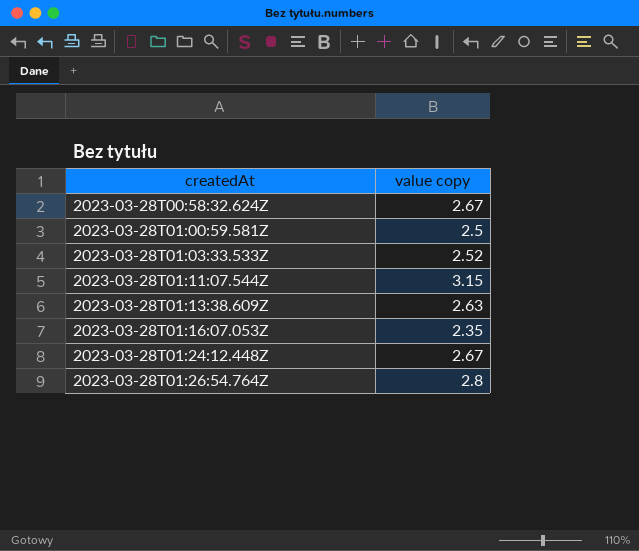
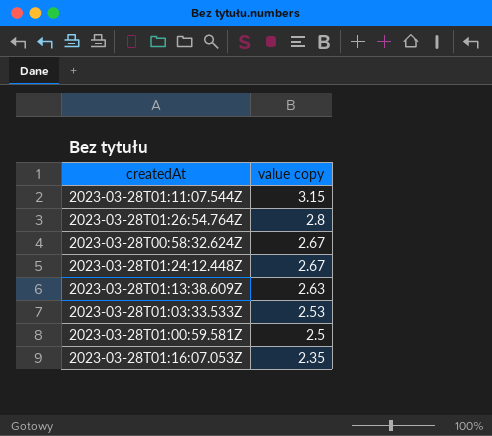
row order: createdAt ascending -> value copy descending
2023-03-28T01:03:33.533Z | value copy: 2.52 -> 2.53

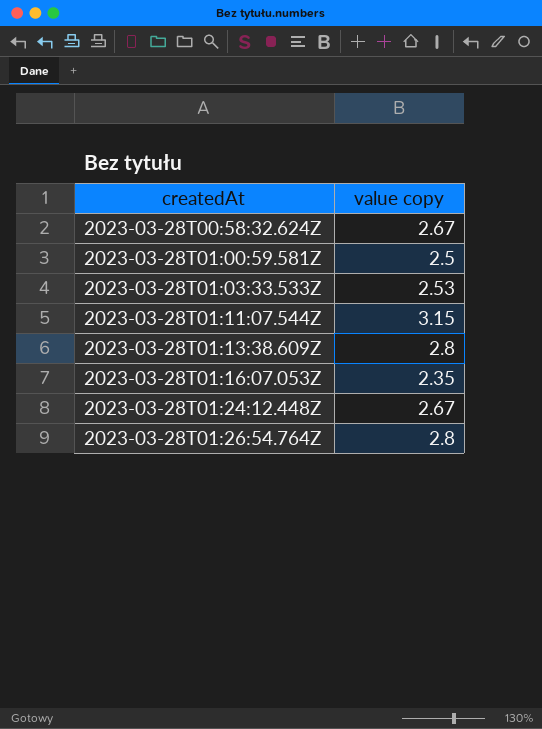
row order: value copy descending -> createdAt ascending
2023-03-28T01:13:38.609Z | value copy: 2.63 -> 2.8

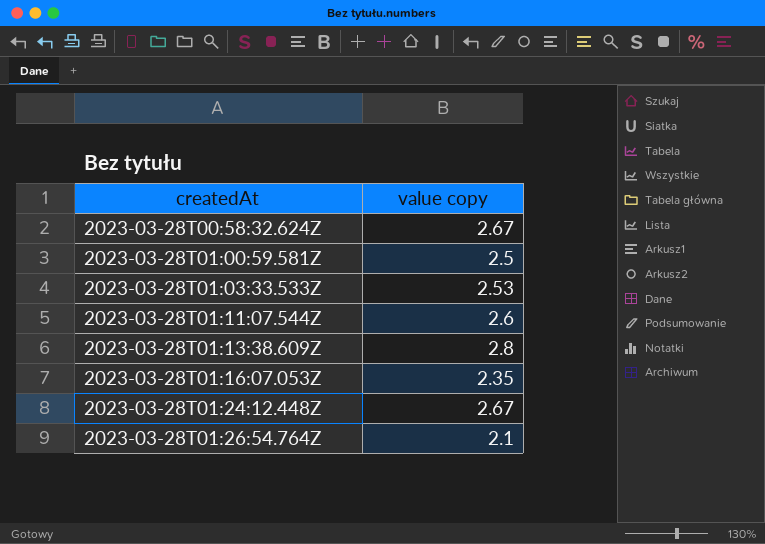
2023-03-28T01:11:07.544Z | value copy: 3.15 -> 2.6
2023-03-28T01:26:54.764Z | value copy: 2.8 -> 2.1

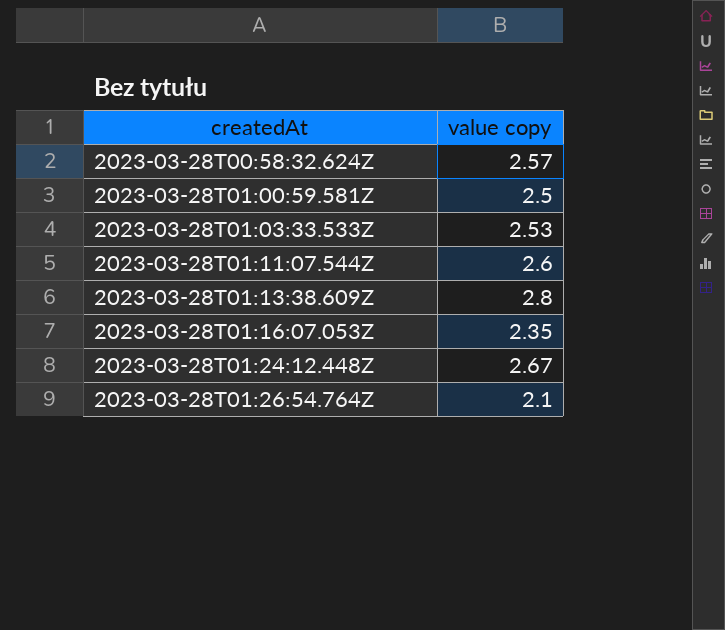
2023-03-28T00:58:32.624Z | value copy: 2.67 -> 2.57

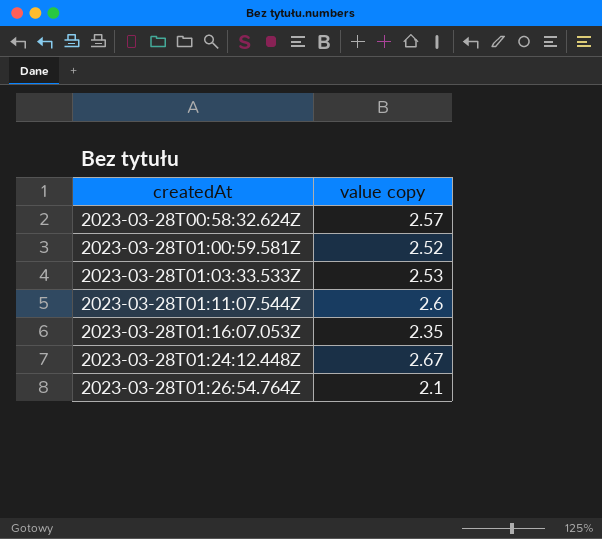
row 2023-03-28T01:13:38.609Z: 2.8 -> none
2023-03-28T01:00:59.581Z | value copy: 2.5 -> 2.52

